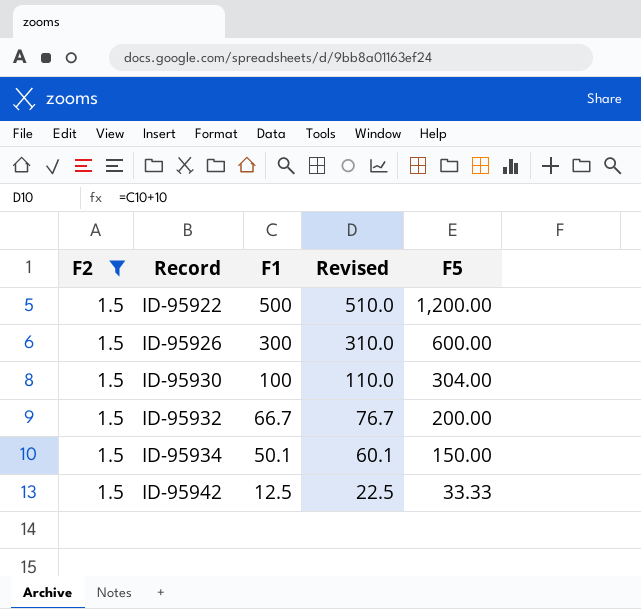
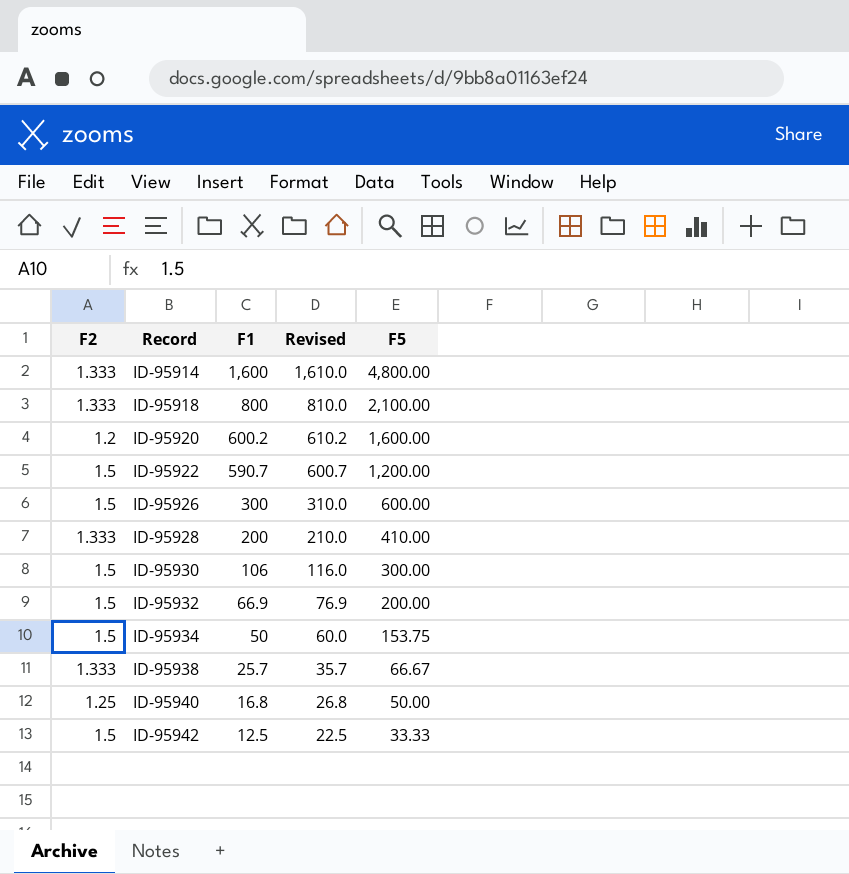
filter: F2 = 1.5 -> none
ID-95922 | F1: 500 -> 590.7
ID-95922 | Revised: 510.0 -> 600.7
ID-95930 | F1: 100 -> 106
ID-95930 | Revised: 110.0 -> 116.0
ID-95930 | F5: 304.00 -> 300.00
ID-95932 | F1: 66.7 -> 66.9
ID-95932 | Revised: 76.7 -> 76.9
ID-95934 | F1: 50.1 -> 50
ID-95934 | Revised: 60.1 -> 60.0
ID-95934 | F5: 150.00 -> 153.75

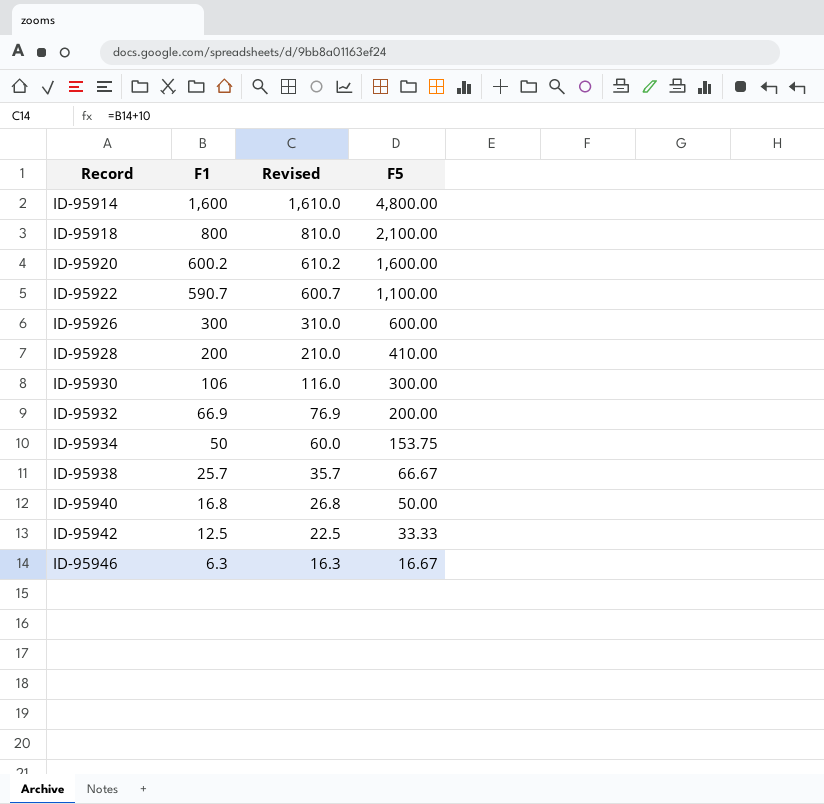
column F2 | position: 1 -> none
ID-95922 | F5: 1,200.00 -> 1,100.00
row ID-95946: none -> 6.3 | 16.3 | 16.67

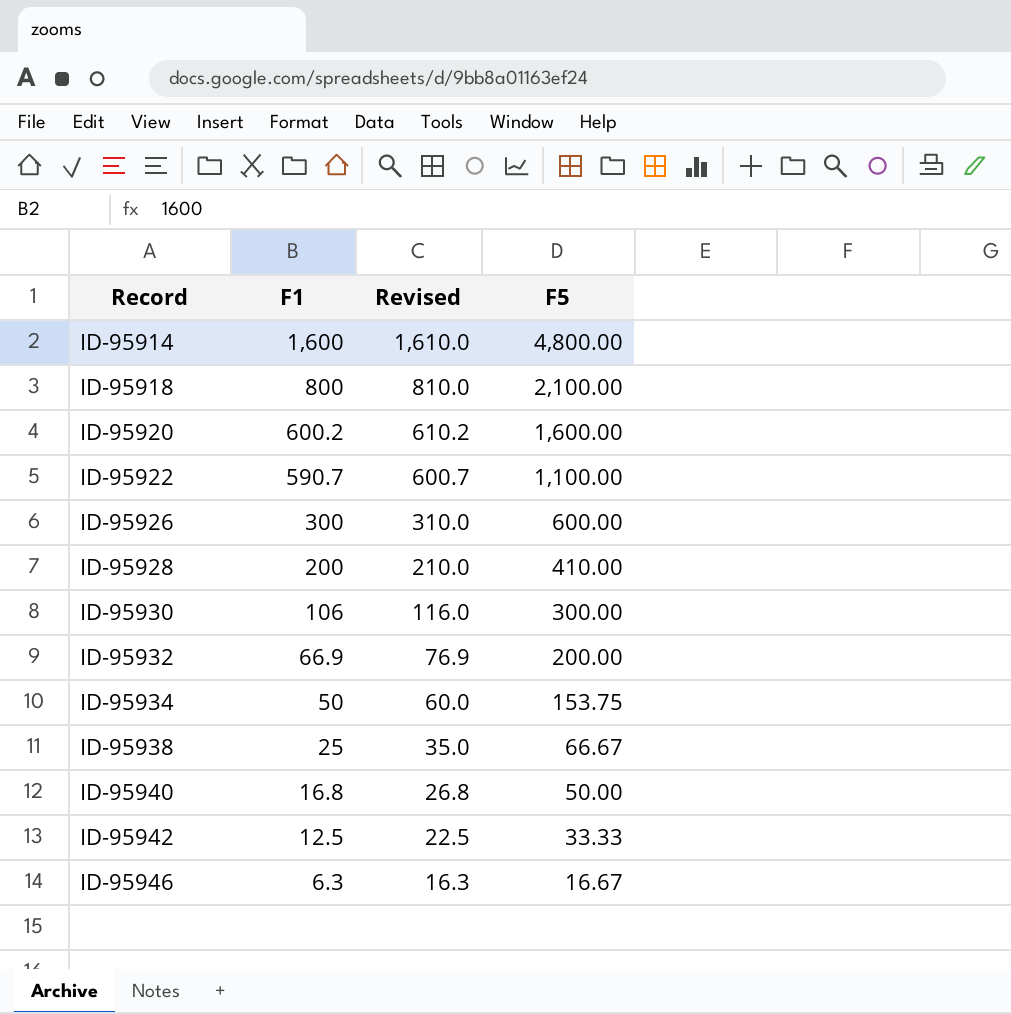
ID-95938 | F1: 25.7 -> 25
ID-95938 | Revised: 35.7 -> 35.0

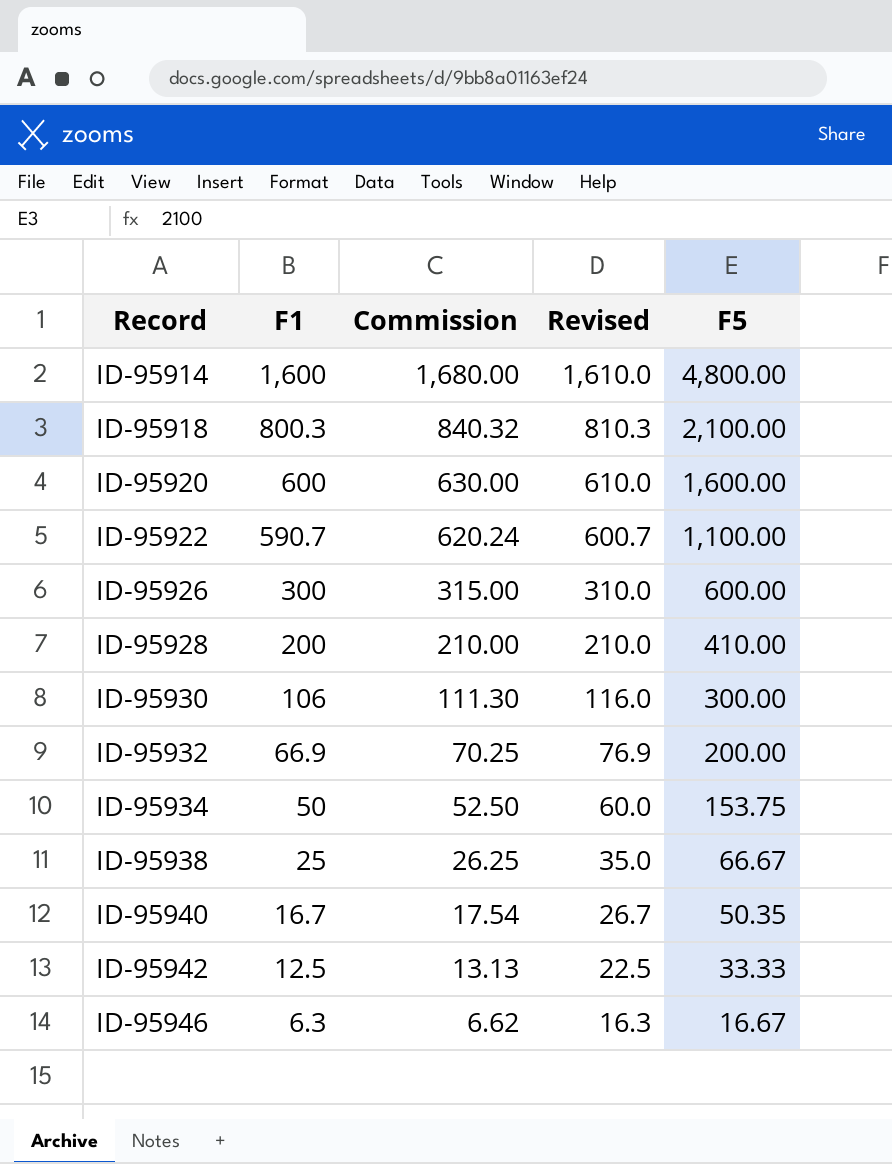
column Commission | formula: none -> [F1] * 1.05
ID-95918 | F1: 800 -> 800.3
ID-95918 | Revised: 810.0 -> 810.3
ID-95920 | F1: 600.2 -> 600
ID-95920 | Revised: 610.2 -> 610.0
ID-95940 | F1: 16.8 -> 16.7
ID-95940 | Revised: 26.8 -> 26.7
ID-95940 | F5: 50.00 -> 50.35

